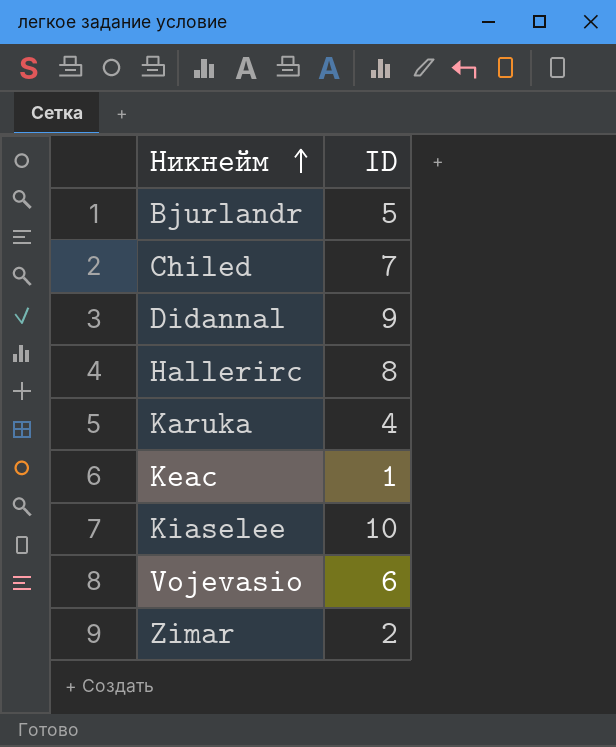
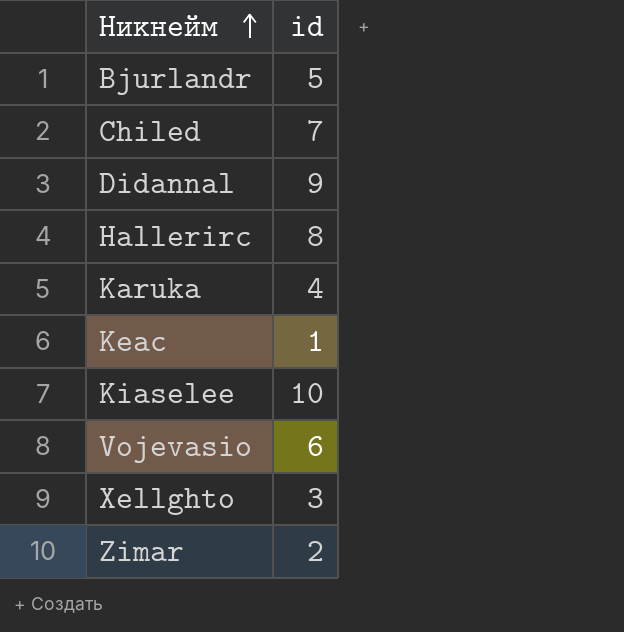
column name: ID -> id
row Xellghto: none -> 3

